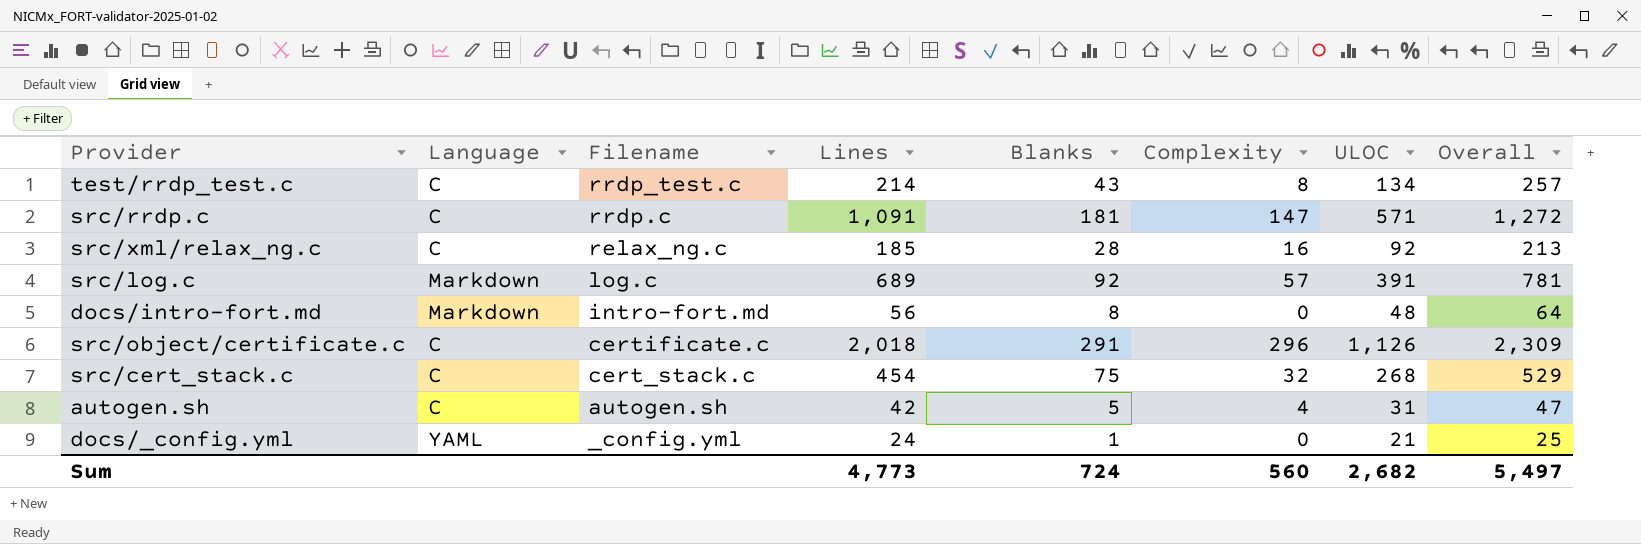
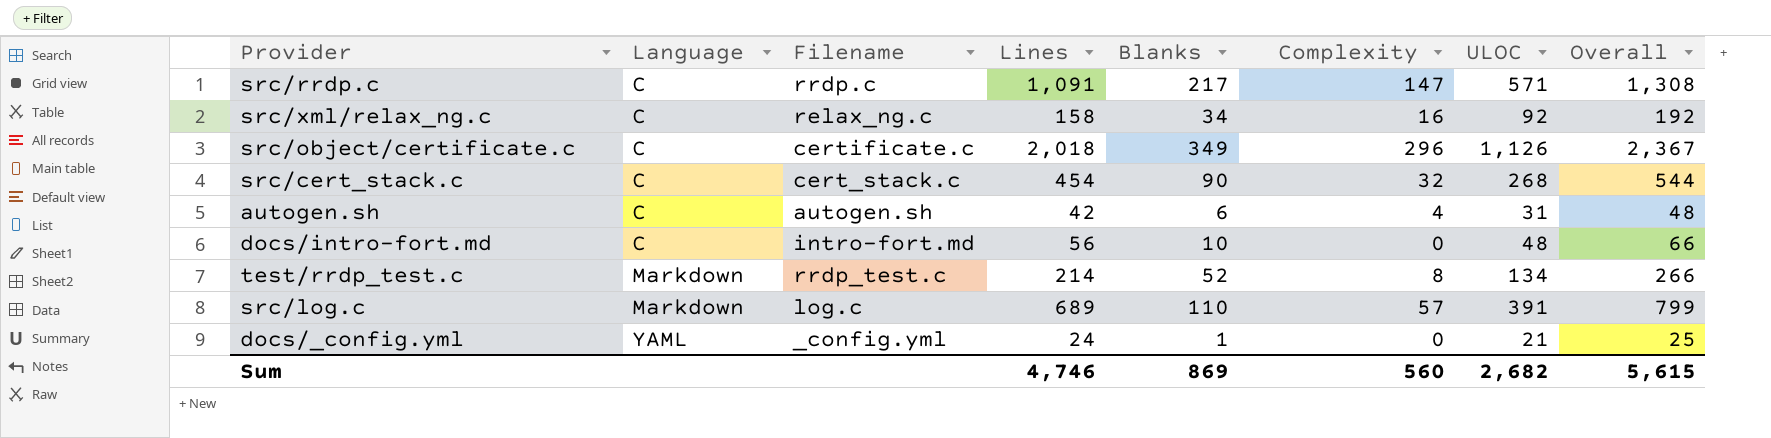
row order: Filename descending -> Language ascending
src/rrdp.c | Blanks: 181 -> 217
src/rrdp.c | Overall: 1,272 -> 1,308
src/xml/relax_ng.c | Lines: 185 -> 158
src/xml/relax_ng.c | Blanks: 28 -> 34
src/xml/relax_ng.c | Overall: 213 -> 192
src/object/certificate.c | Blanks: 291 -> 349
src/object/certificate.c | Overall: 2,309 -> 2,367
src/cert_stack.c | Blanks: 75 -> 90
src/cert_stack.c | Overall: 529 -> 544
autogen.sh | Blanks: 5 -> 6
autogen.sh | Overall: 47 -> 48
docs/intro-fort.md | Language: Markdown -> C
docs/intro-fort.md | Blanks: 8 -> 10
docs/intro-fort.md | Overall: 64 -> 66
test/rrdp_test.c | Language: C -> Markdown
test/rrdp_test.c | Blanks: 43 -> 52
test/rrdp_test.c | Overall: 257 -> 266
src/log.c | Blanks: 92 -> 110
src/log.c | Overall: 781 -> 799
Sum | Lines: 4,773 -> 4,746
Sum | Blanks: 724 -> 869
Sum | Overall: 5,497 -> 5,615

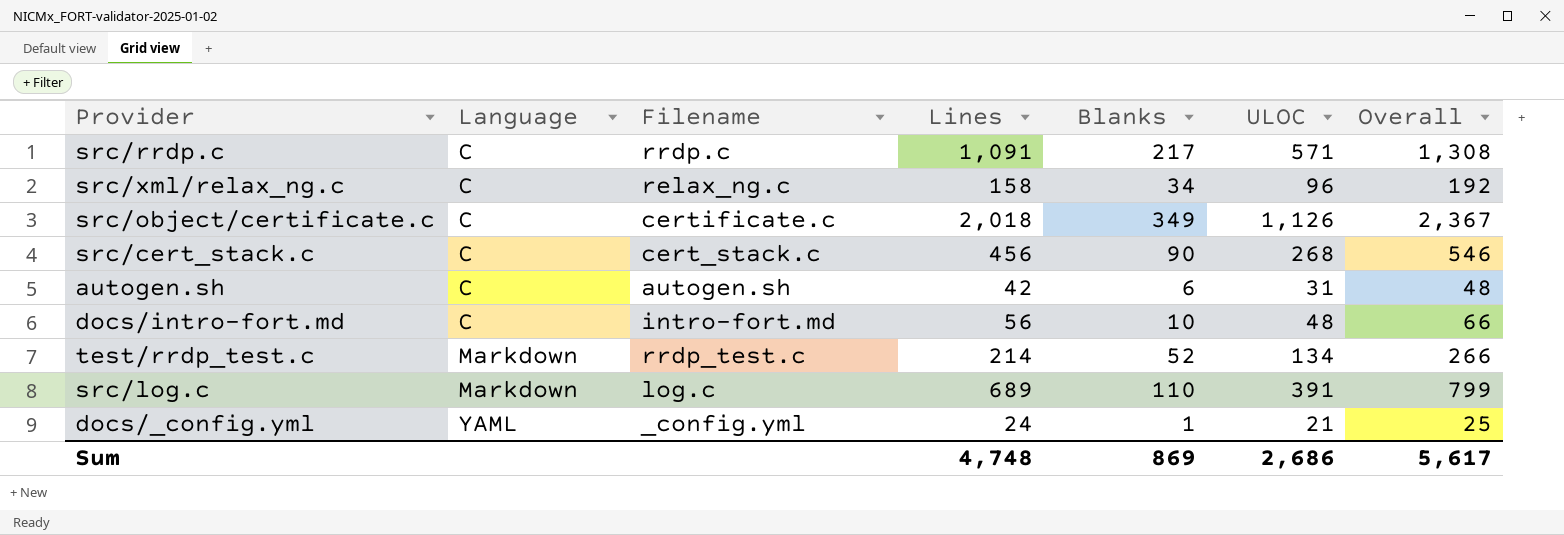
column Complexity | position: 6 -> none
src/xml/relax_ng.c | ULOC: 92 -> 96
src/cert_stack.c | Lines: 454 -> 456
src/cert_stack.c | Overall: 544 -> 546
Sum | Lines: 4,746 -> 4,748
Sum | ULOC: 2,682 -> 2,686
Sum | Overall: 5,615 -> 5,617

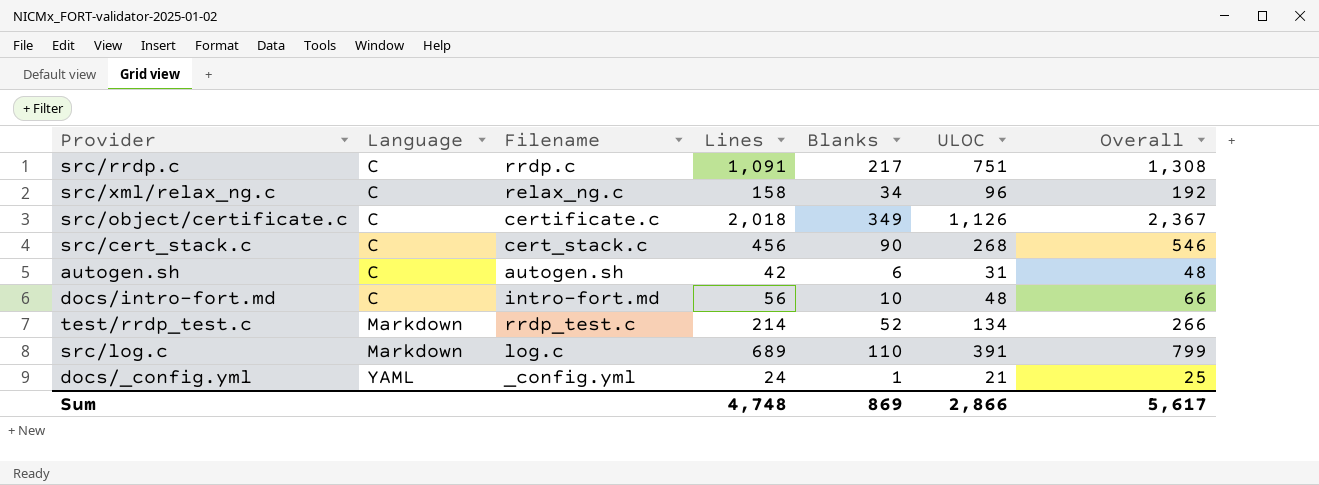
src/rrdp.c | ULOC: 571 -> 751
Sum | ULOC: 2,686 -> 2,866

